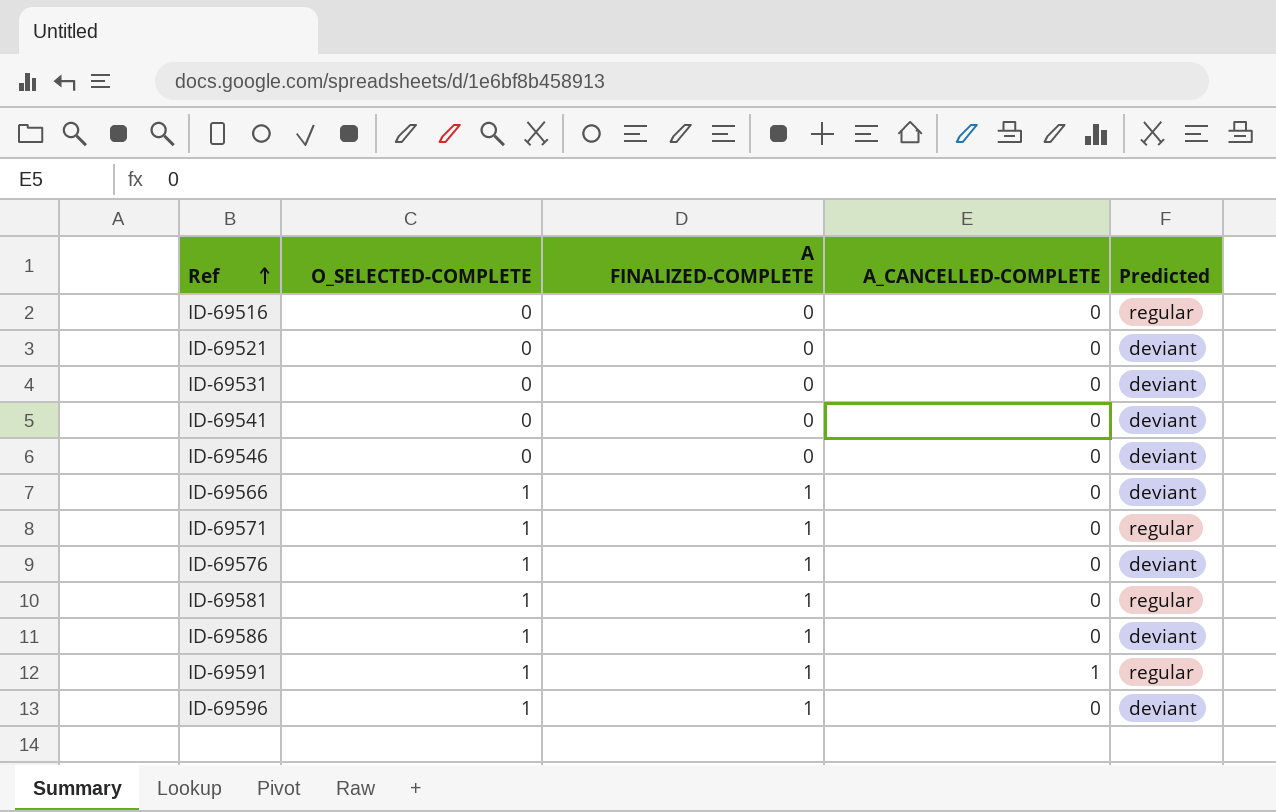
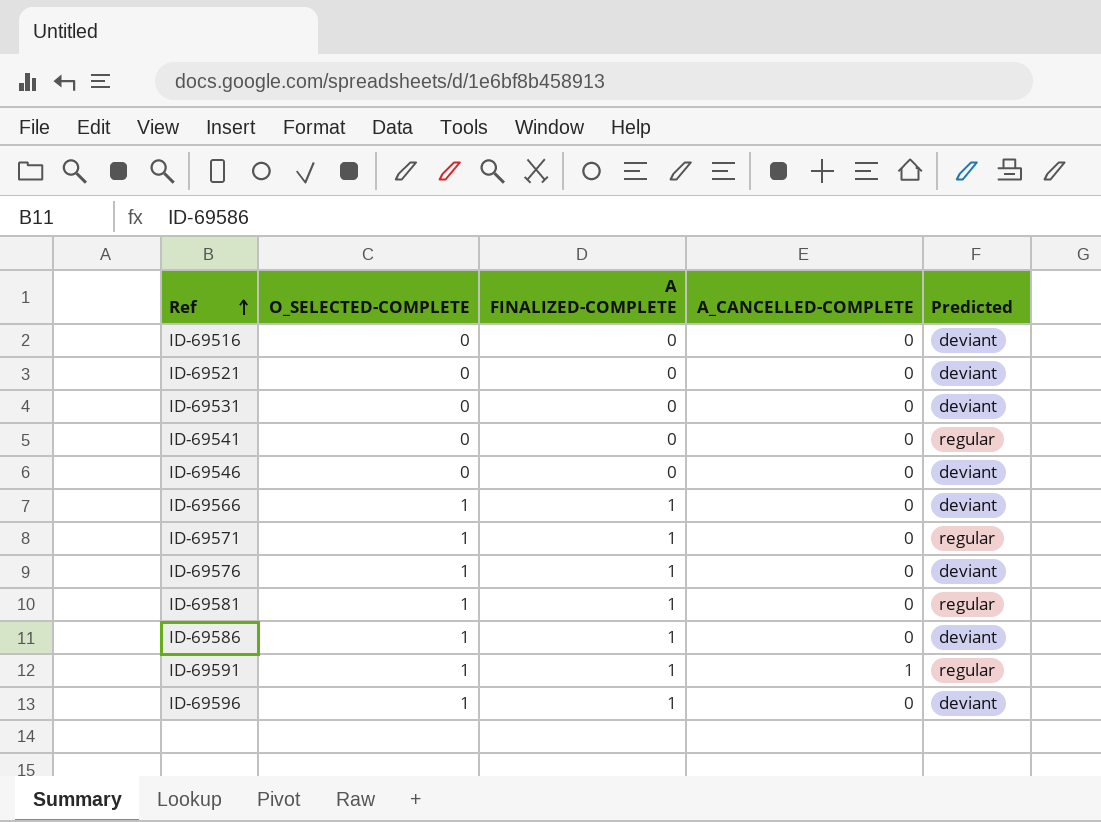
ID-69516 | Predicted: regular -> deviant
ID-69541 | Predicted: deviant -> regular

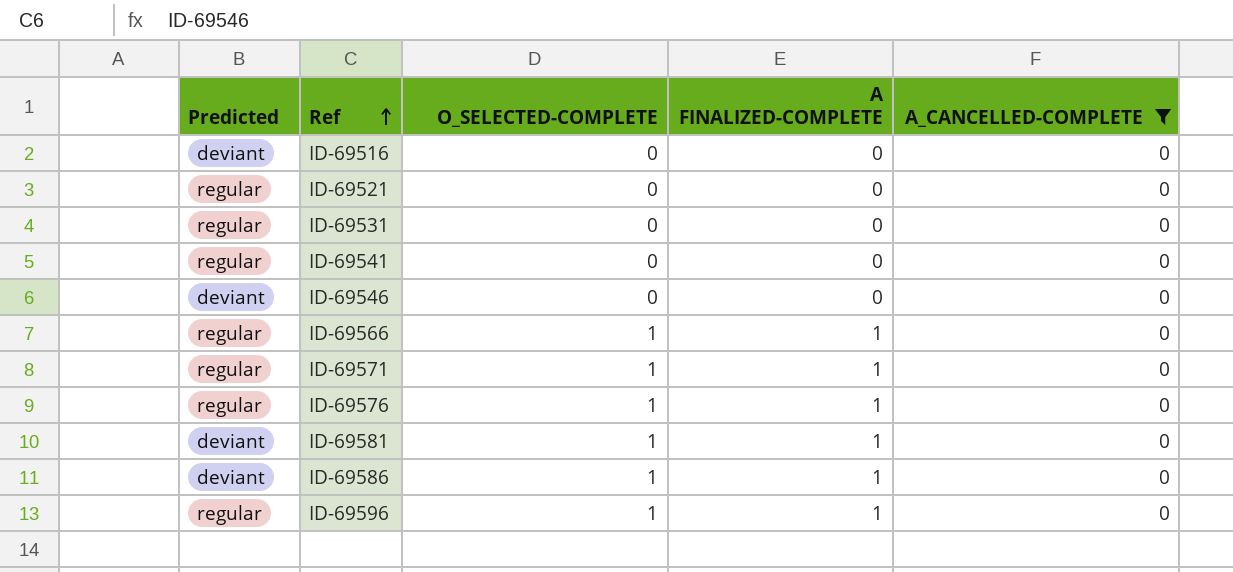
filter: none -> A_CANCELLED-COMPLETE = 0
column Predicted | position: 5 -> 1
ID-69521 | Predicted: deviant -> regular
ID-69531 | Predicted: deviant -> regular
ID-69566 | Predicted: deviant -> regular
ID-69576 | Predicted: deviant -> regular
ID-69581 | Predicted: regular -> deviant
ID-69596 | Predicted: deviant -> regular

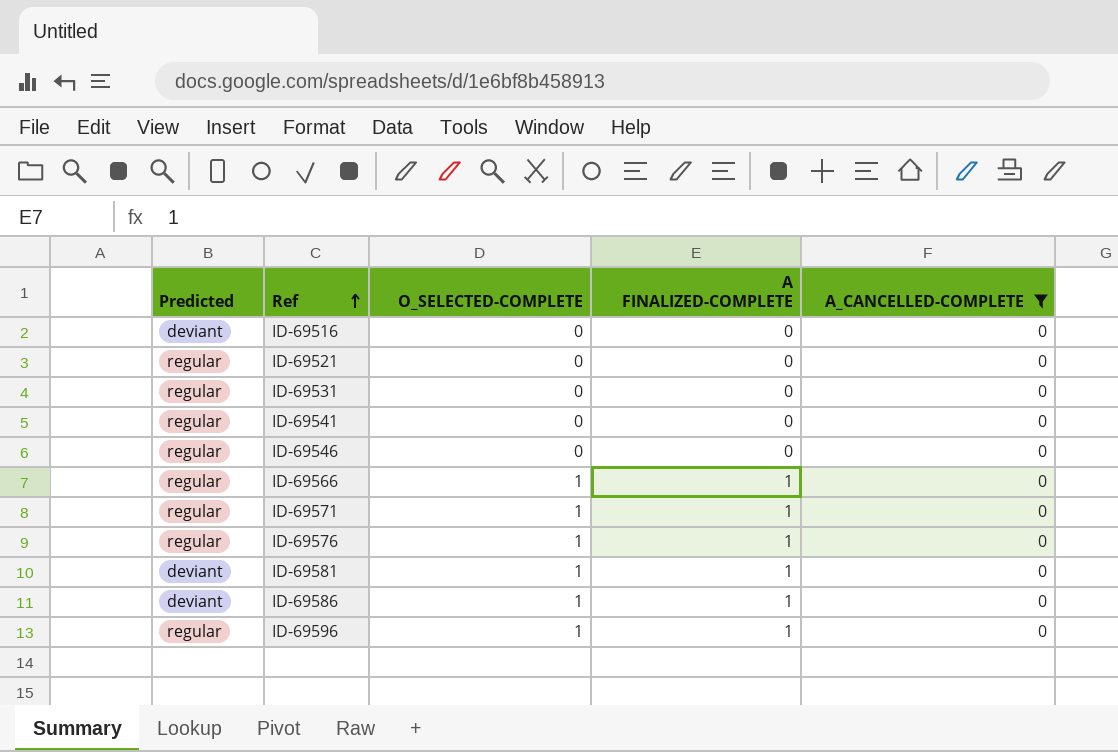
ID-69546 | Predicted: deviant -> regular

